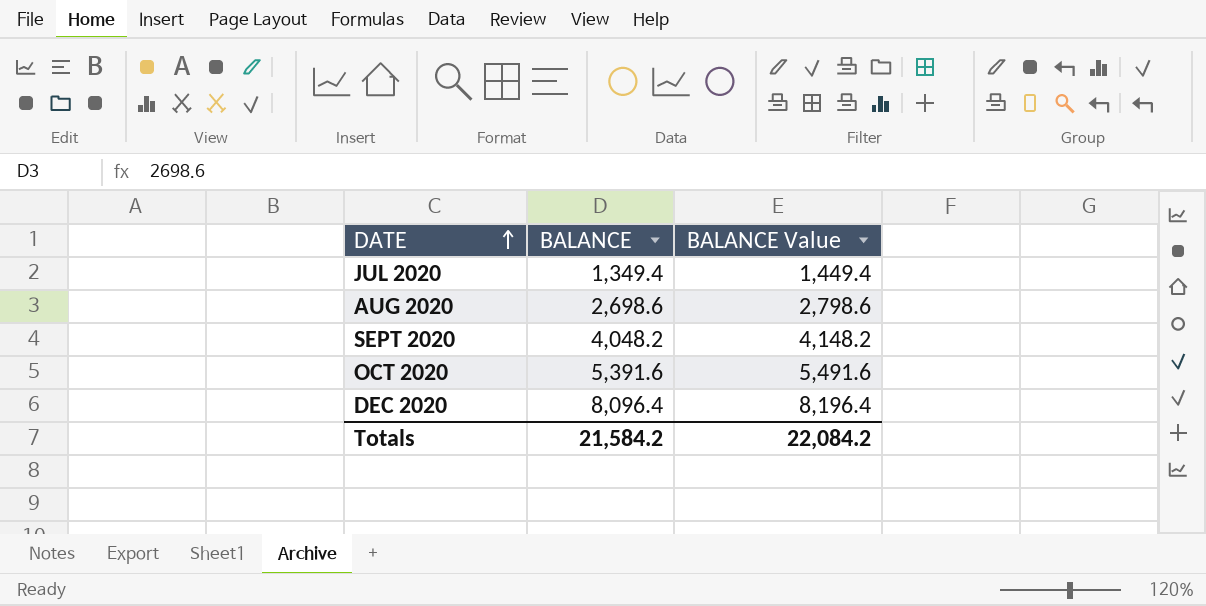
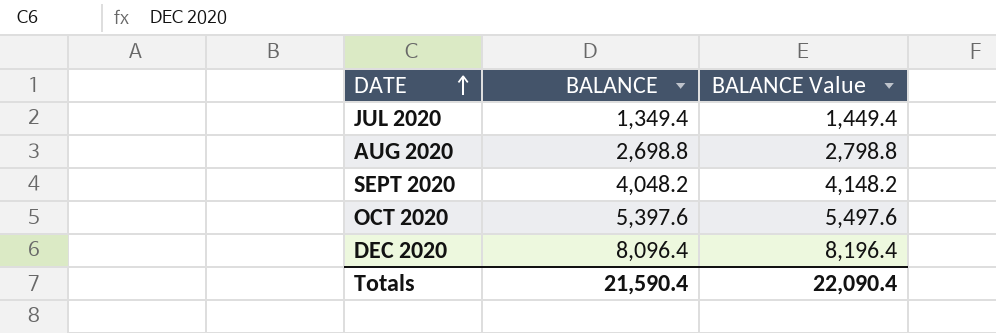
AUG 2020 | BALANCE: 2,698.6 -> 2,698.8
AUG 2020 | BALANCE Value: 2,798.6 -> 2,798.8
OCT 2020 | BALANCE: 5,391.6 -> 5,397.6
OCT 2020 | BALANCE Value: 5,491.6 -> 5,497.6
Totals | BALANCE: 21,584.2 -> 21,590.4
Totals | BALANCE Value: 22,084.2 -> 22,090.4

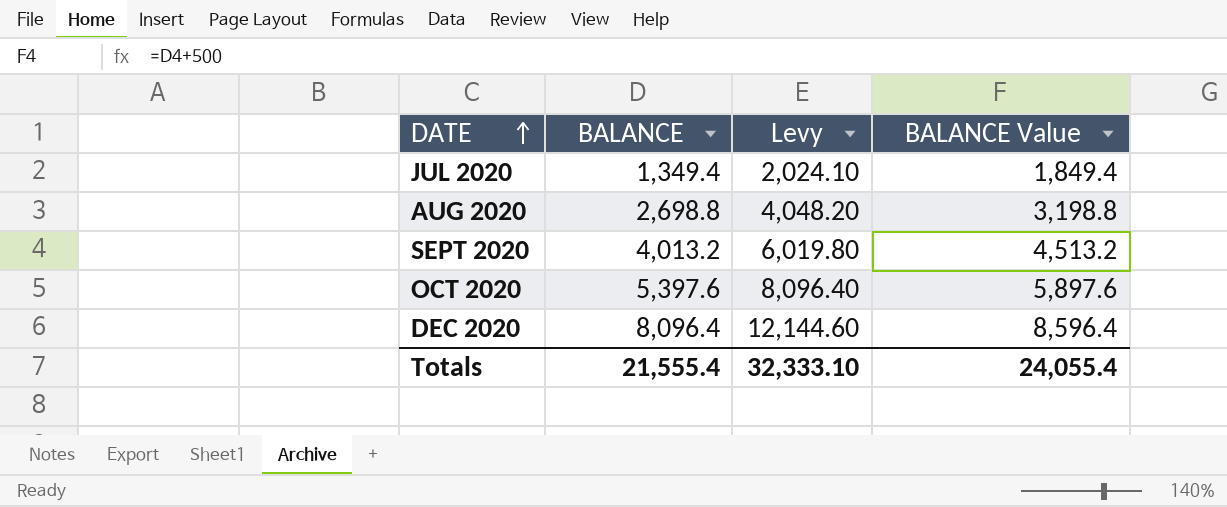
column Levy | formula: none -> [BALANCE] * 1.5
column BALANCE Value | formula: [BALANCE] + 100 -> [BALANCE] + 500
SEPT 2020 | BALANCE: 4,048.2 -> 4,013.2
Totals | BALANCE: 21,590.4 -> 21,555.4
Totals | BALANCE Value: 22,090.4 -> 24,055.4

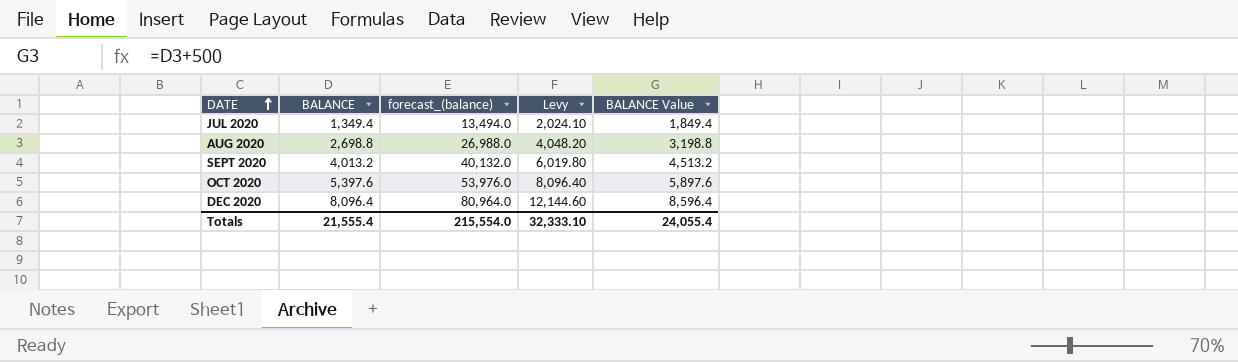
column forecast_(balance) | formula: none -> [BALANCE] * 10

